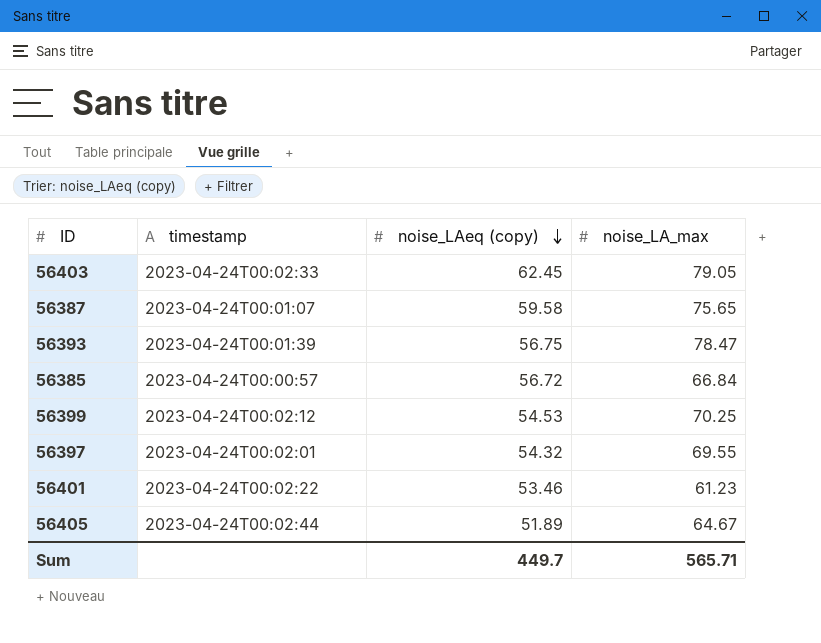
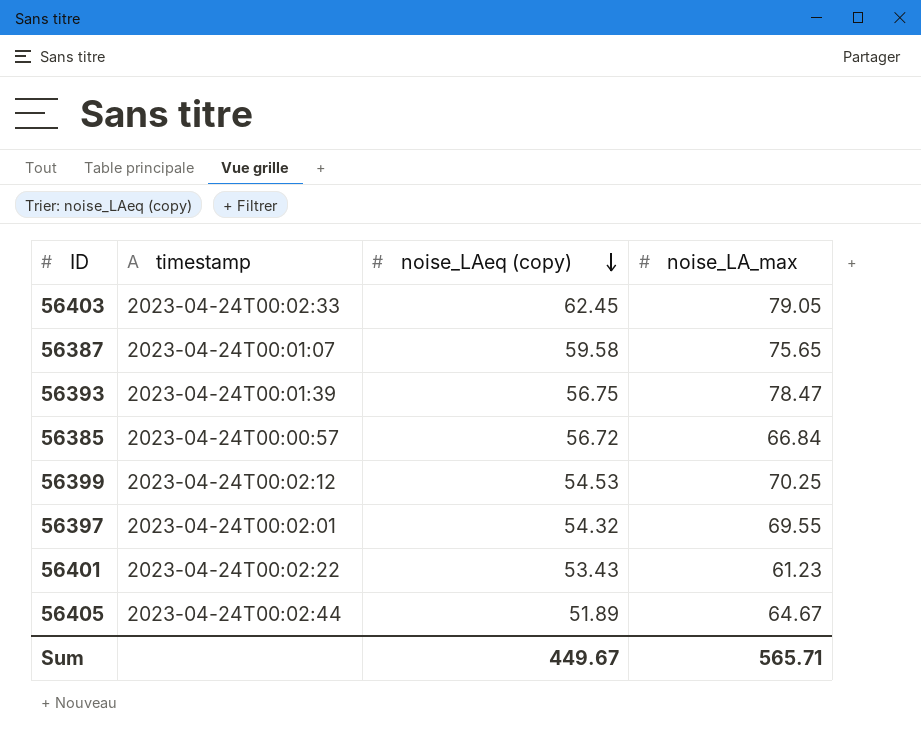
56401 | noise_LAeq (copy): 53.46 -> 53.43
Sum | noise_LAeq (copy): 449.7 -> 449.67

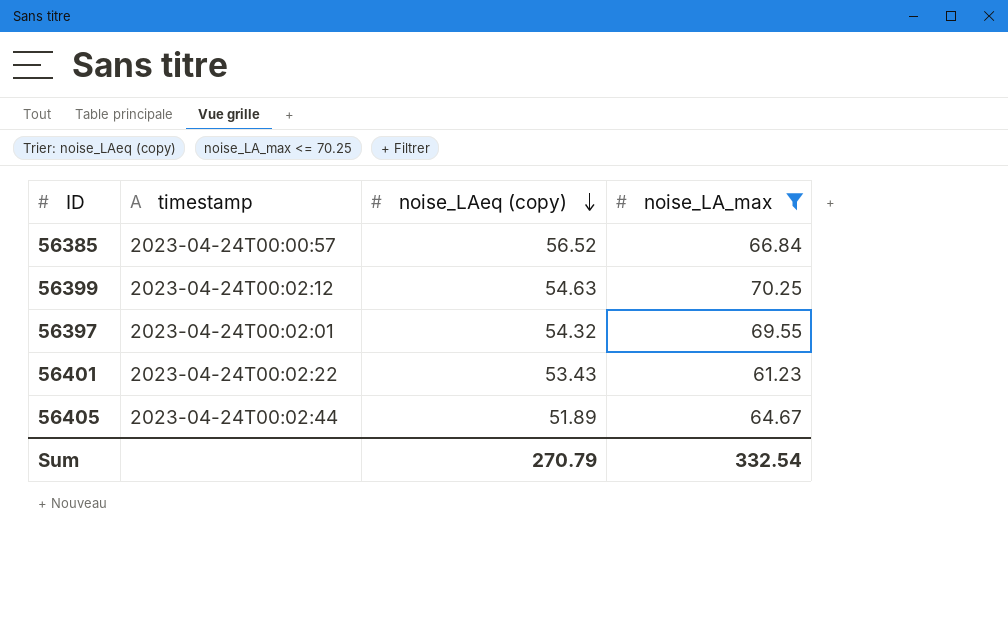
filter: none -> noise_LA_max <= 70.25
56385 | noise_LAeq (copy): 56.72 -> 56.52
56399 | noise_LAeq (copy): 54.53 -> 54.63
Sum | noise_LAeq (copy): 449.67 -> 270.79
Sum | noise_LA_max: 565.71 -> 332.54

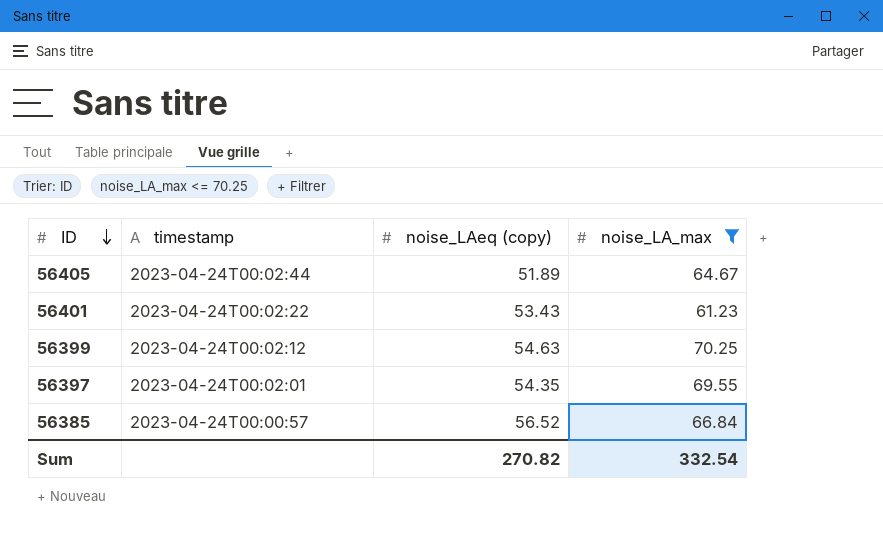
row order: noise_LAeq (copy) descending -> ID descending
56397 | noise_LAeq (copy): 54.32 -> 54.35
Sum | noise_LAeq (copy): 270.79 -> 270.82

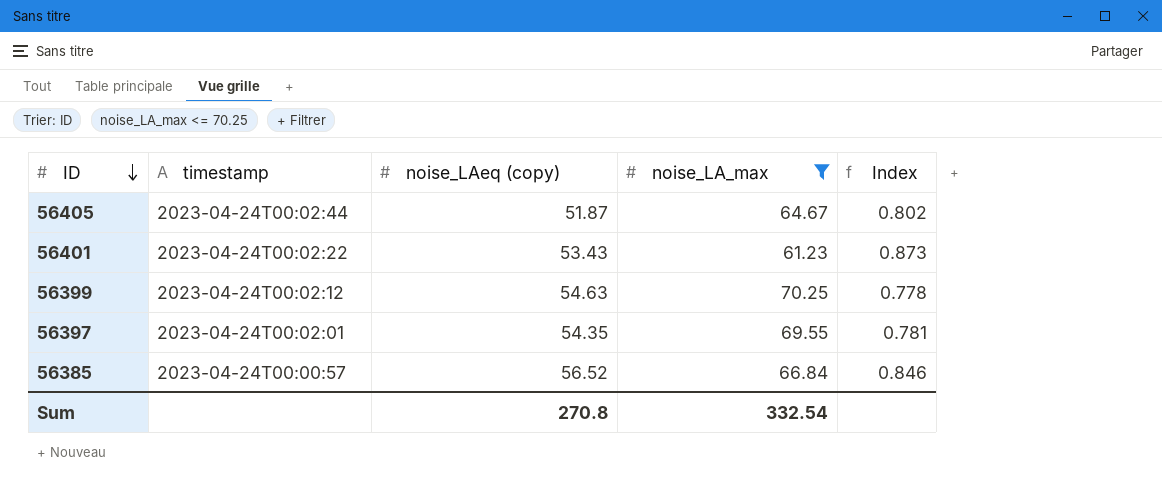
column Index | formula: none -> [noise_LAeq (copy)] / [noise_LA_max]
56405 | noise_LAeq (copy): 51.89 -> 51.87
Sum | noise_LAeq (copy): 270.82 -> 270.8

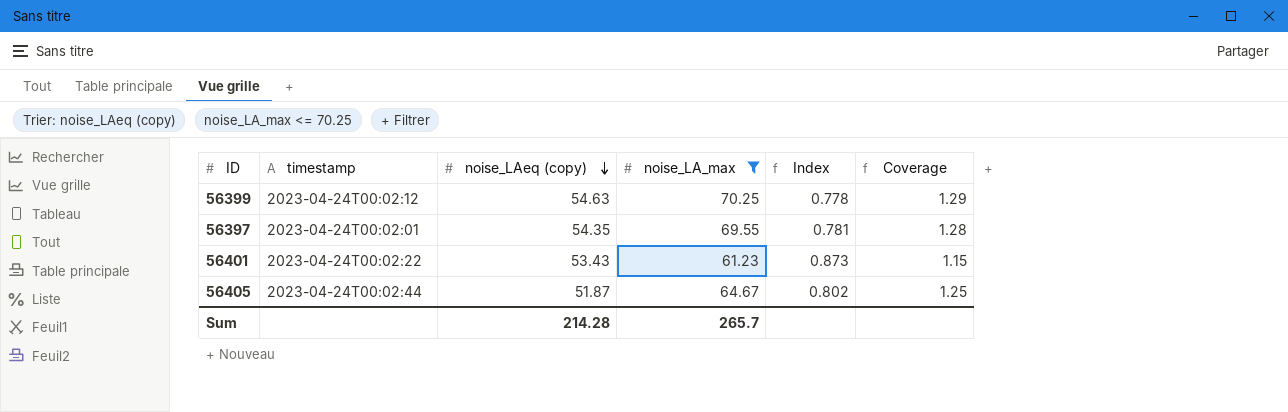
row order: ID descending -> noise_LAeq (copy) descending
column Coverage | formula: none -> [noise_LA_max] / [noise_LAeq (copy)]
row 56385: 2023-04-24T00:00:57 | 56.52 | 66.84 | 0.846 -> none
Sum | noise_LAeq (copy): 270.8 -> 214.28
Sum | noise_LA_max: 332.54 -> 265.7

